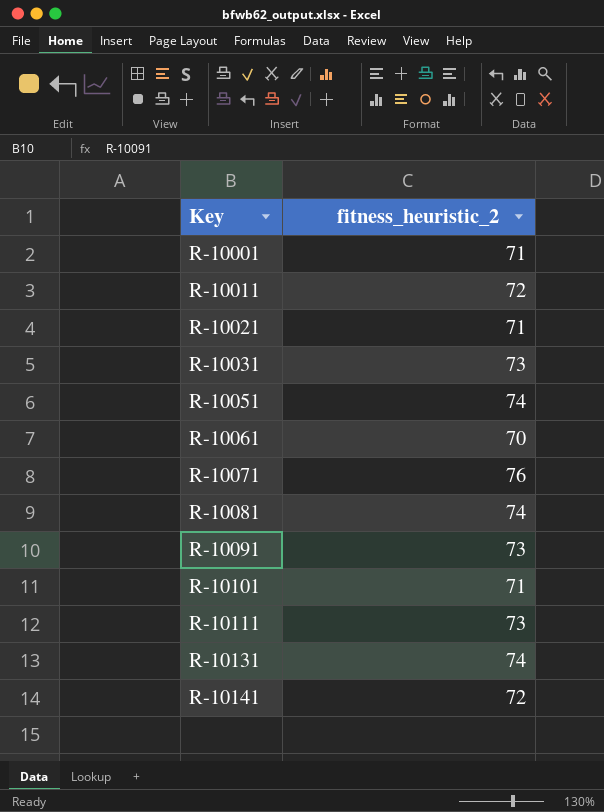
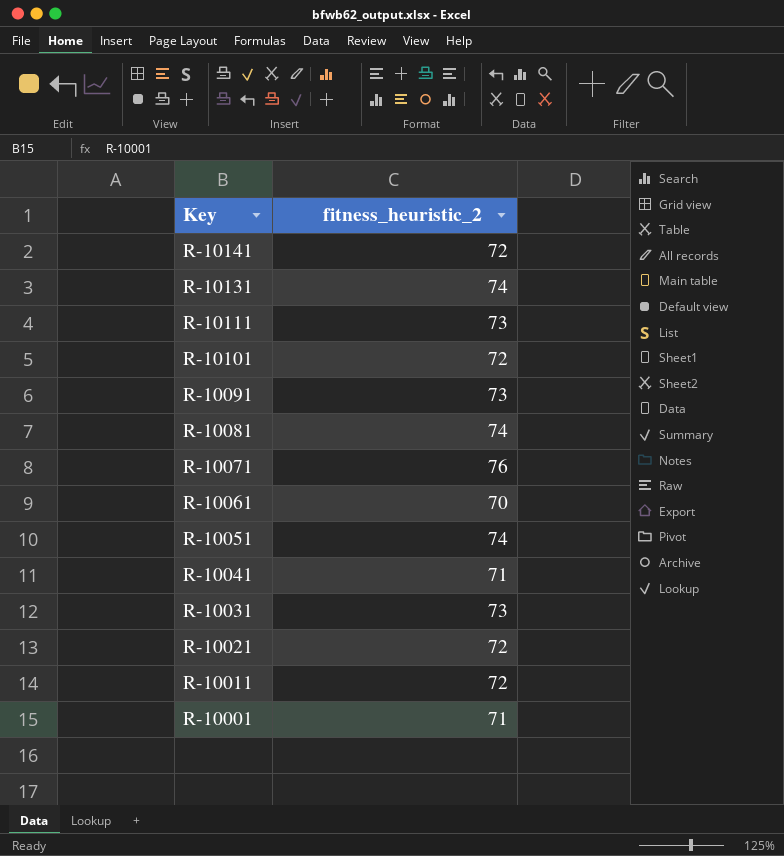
row order: Key ascending -> Key descending
R-10101 | fitness_heuristic_2: 71 -> 72
row R-10041: none -> 71
R-10021 | fitness_heuristic_2: 71 -> 72

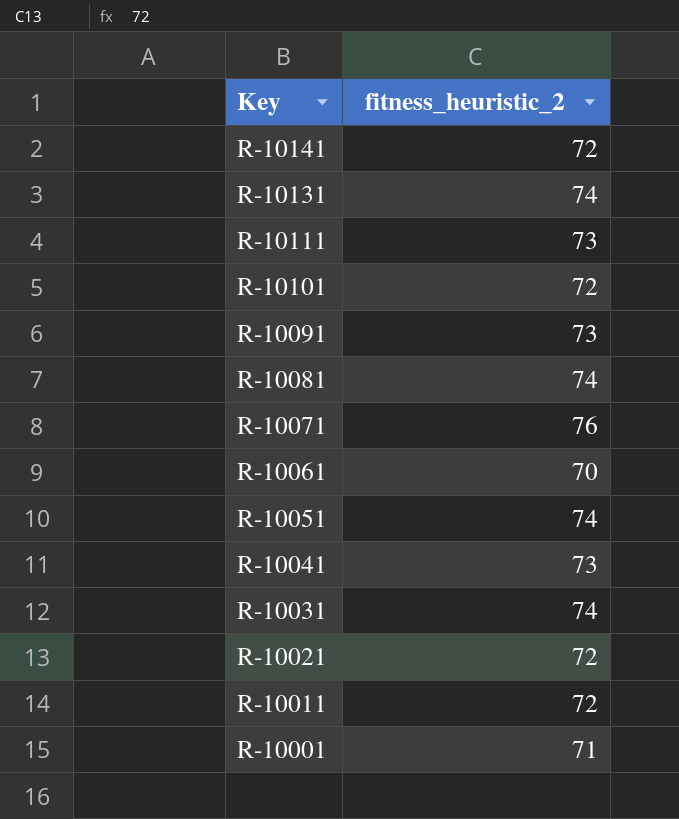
R-10041 | fitness_heuristic_2: 71 -> 73
R-10031 | fitness_heuristic_2: 73 -> 74

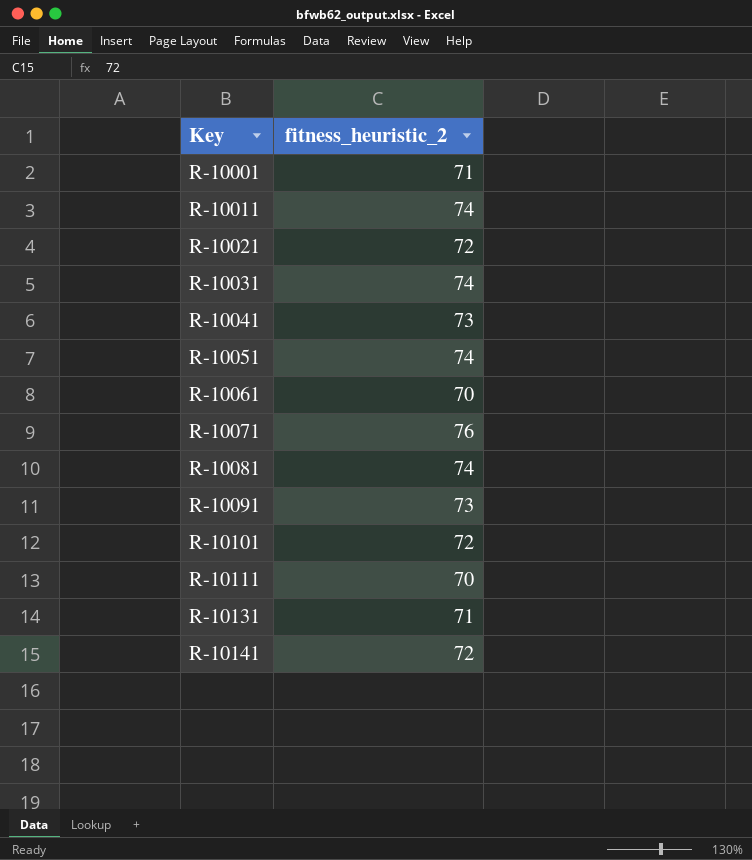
row order: Key descending -> Key ascending
R-10011 | fitness_heuristic_2: 72 -> 74
R-10111 | fitness_heuristic_2: 73 -> 70
R-10131 | fitness_heuristic_2: 74 -> 71

